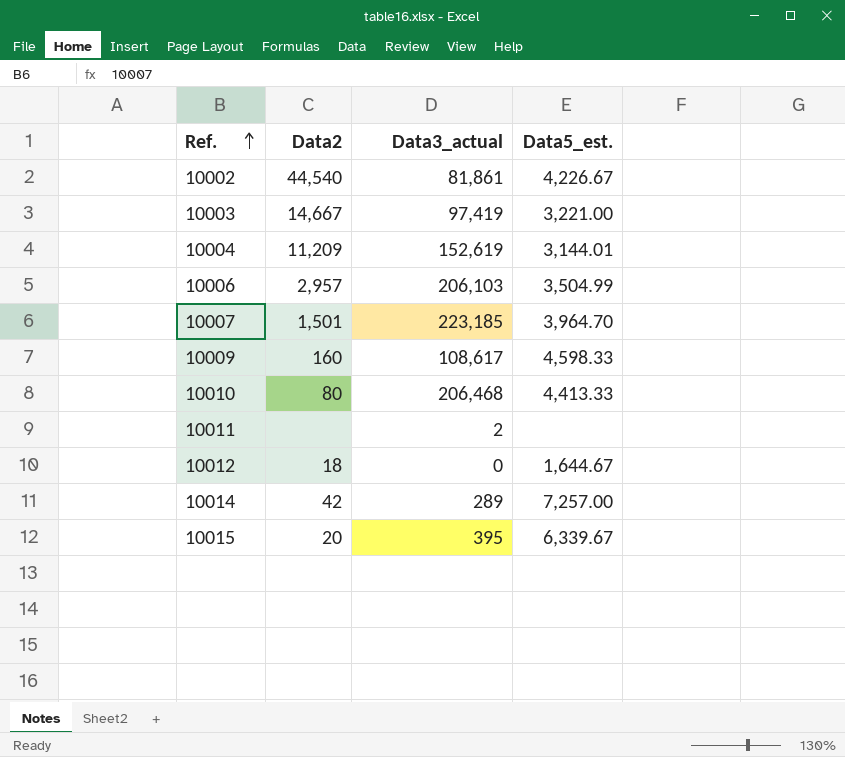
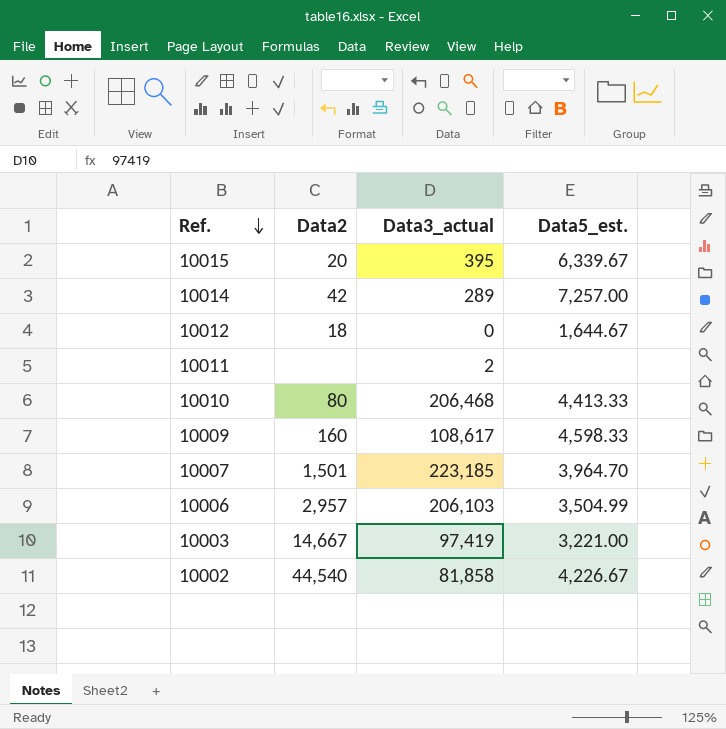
row order: Ref. ascending -> Ref. descending
row 10004: 11,209 | 152,619 | 3,144.01 -> none
10002 | Data3_actual: 81,861 -> 81,858

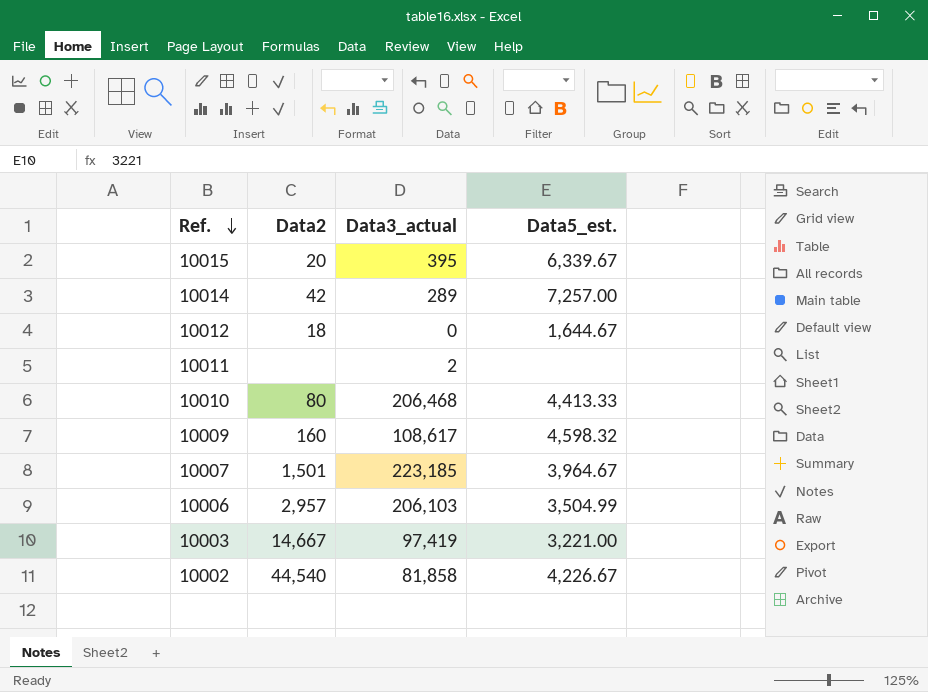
10009 | Data5_est.: 4,598.33 -> 4,598.32
10007 | Data5_est.: 3,964.70 -> 3,964.67

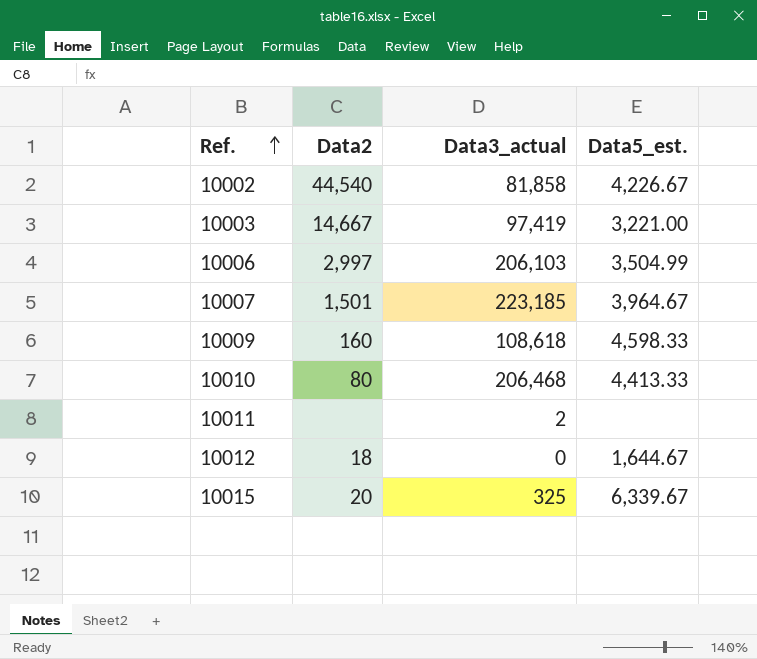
row order: Ref. descending -> Ref. ascending
row 10014: 42 | 289 | 7,257.00 -> none
10006 | Data2: 2,957 -> 2,997
10009 | Data3_actual: 108,617 -> 108,618
10009 | Data5_est.: 4,598.32 -> 4,598.33
10015 | Data3_actual: 395 -> 325

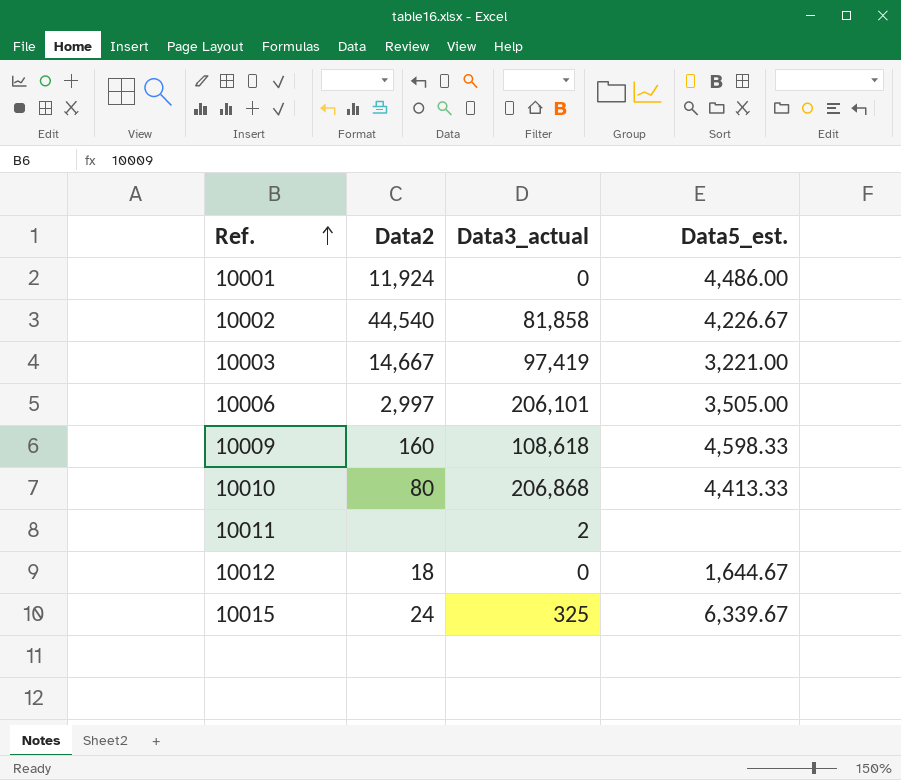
row 10007: 1,501 | 223,185 | 3,964.67 -> none
row 10001: none -> 11,924 | 0 | 4,486.00
10006 | Data3_actual: 206,103 -> 206,101
10006 | Data5_est.: 3,504.99 -> 3,505.00
10010 | Data3_actual: 206,468 -> 206,868
10015 | Data2: 20 -> 24

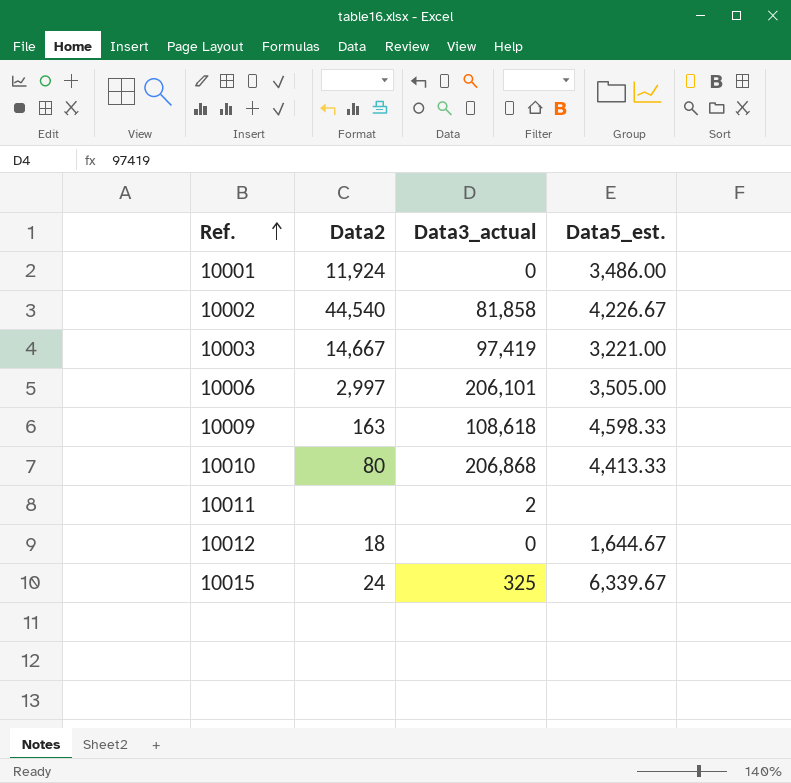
10001 | Data5_est.: 4,486.00 -> 3,486.00
10009 | Data2: 160 -> 163

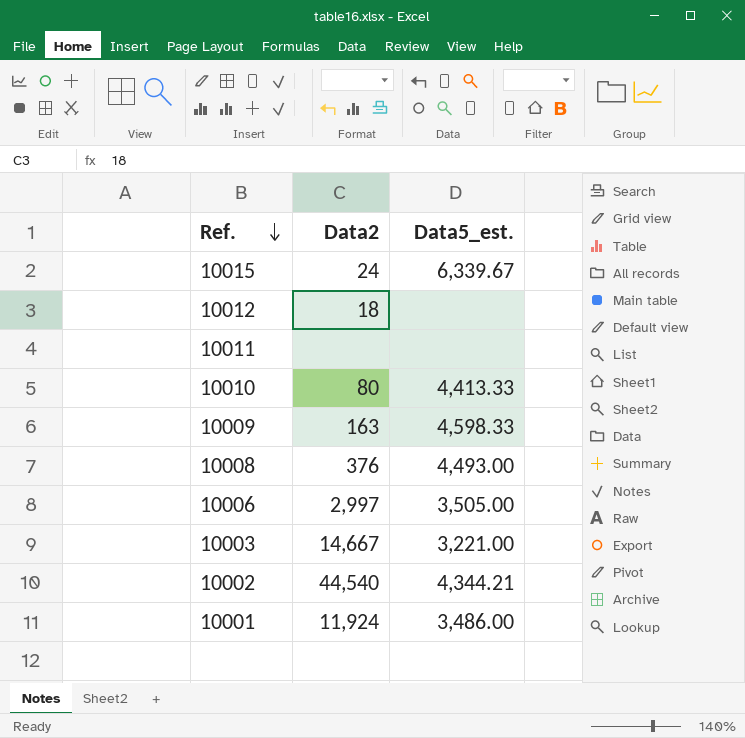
row order: Ref. ascending -> Ref. descending
column Data3_actual | position: 3 -> none
10012 | Data5_est.: 1,644.67 -> none
row 10008: none -> 376 | 4,493.00
10002 | Data5_est.: 4,226.67 -> 4,344.21

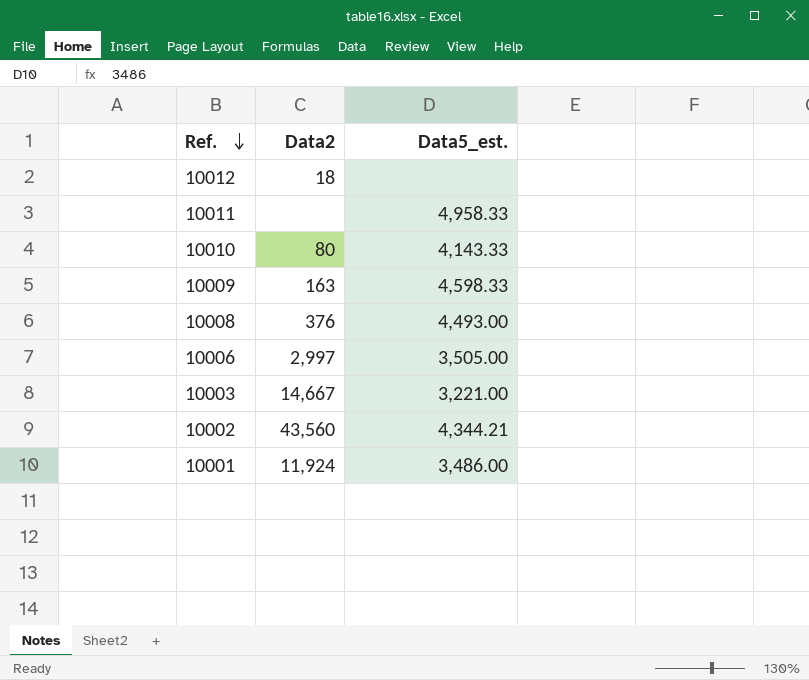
row 10015: 24 | 6,339.67 -> none
10011 | Data5_est.: none -> 4,958.33
10010 | Data5_est.: 4,413.33 -> 4,143.33
10002 | Data2: 44,540 -> 43,560

